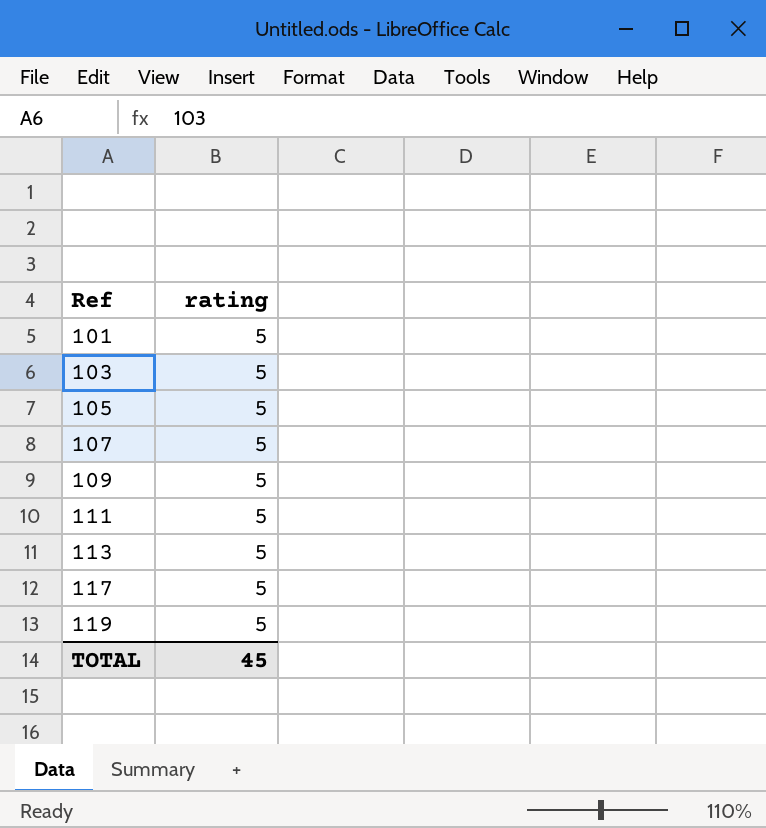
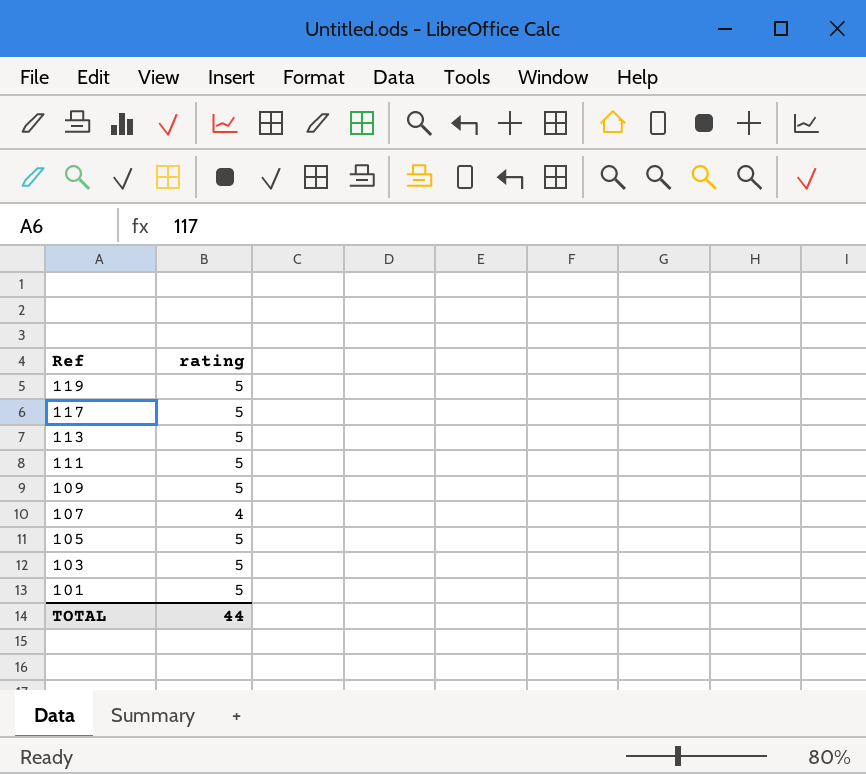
row order: Ref ascending -> Ref descending
107 | rating: 5 -> 4
TOTAL | rating: 45 -> 44

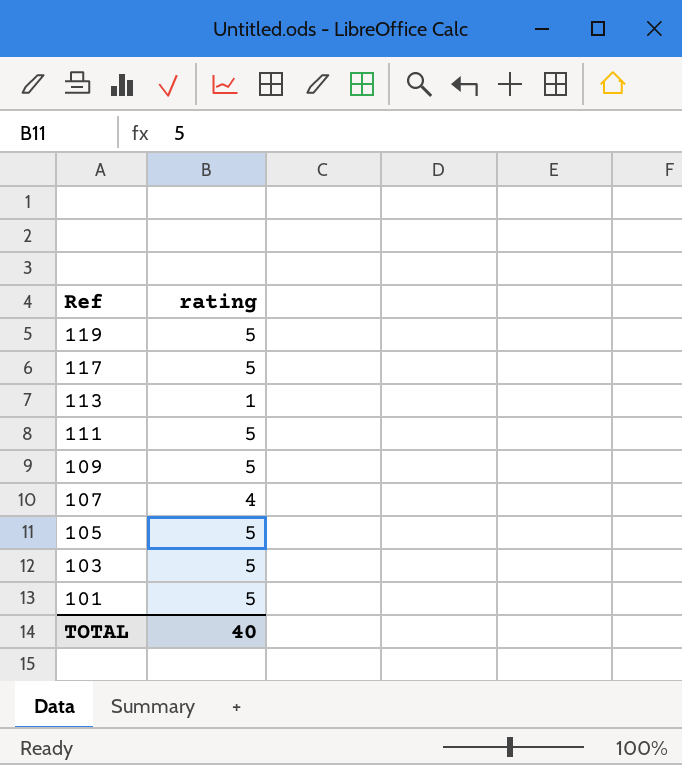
113 | rating: 5 -> 1
TOTAL | rating: 44 -> 40

